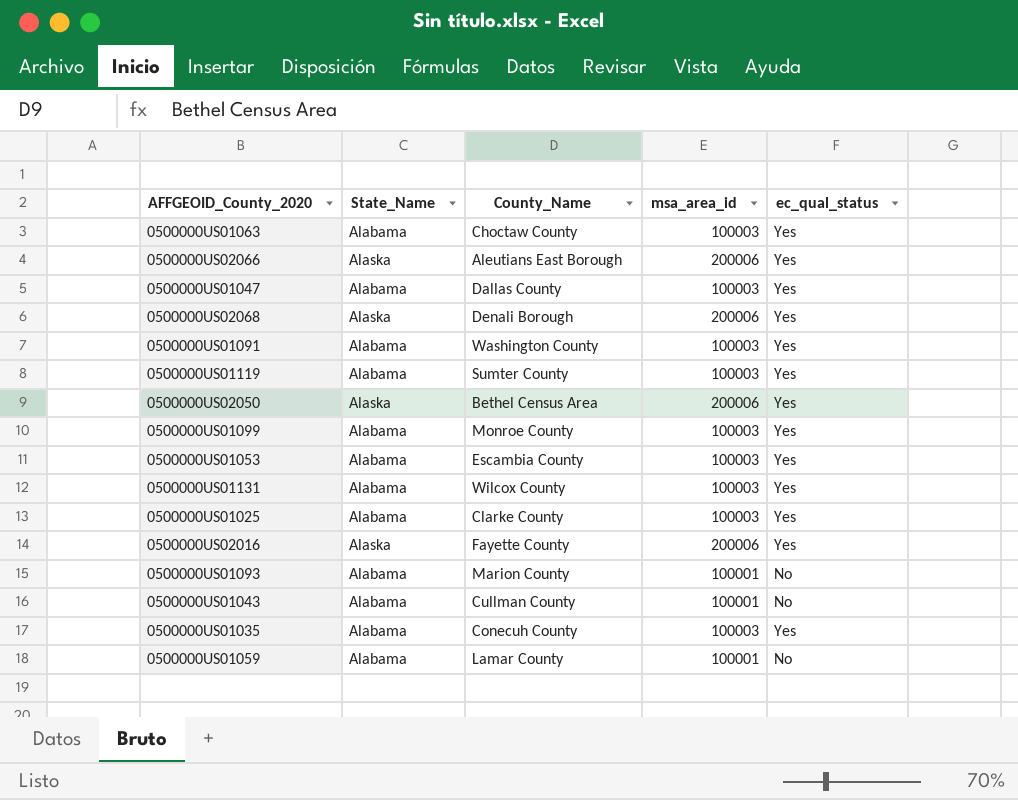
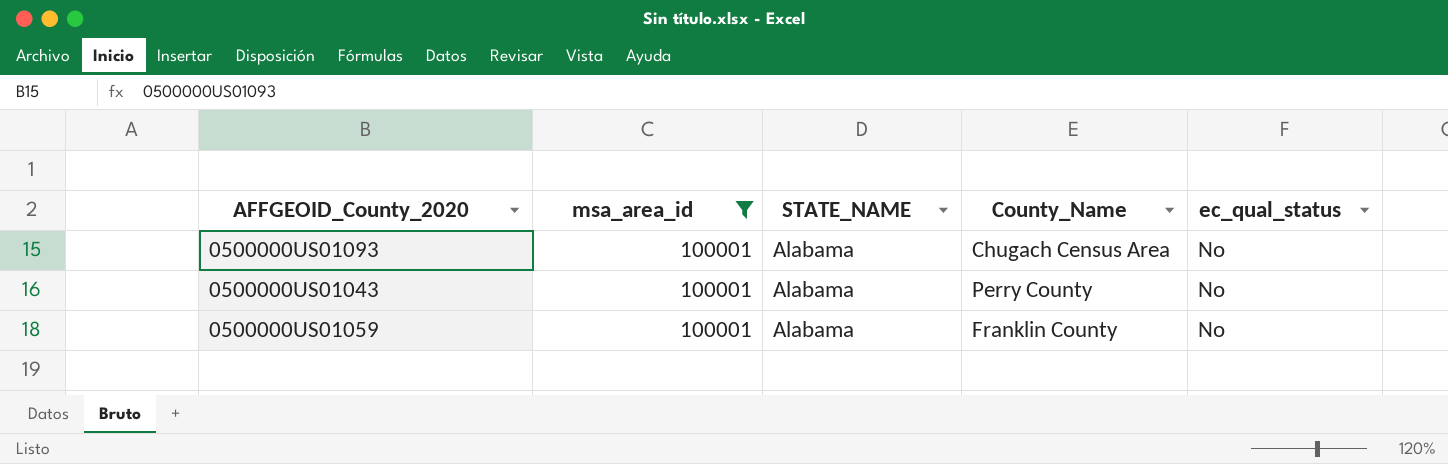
filter: none -> msa_area_id = 100001
column msa_area_id | position: 4 -> 2
column name: State_Name -> STATE_NAME
0500000US01093 | County_Name: Marion County -> Chugach Census Area
0500000US01043 | County_Name: Cullman County -> Perry County
0500000US01059 | County_Name: Lamar County -> Franklin County

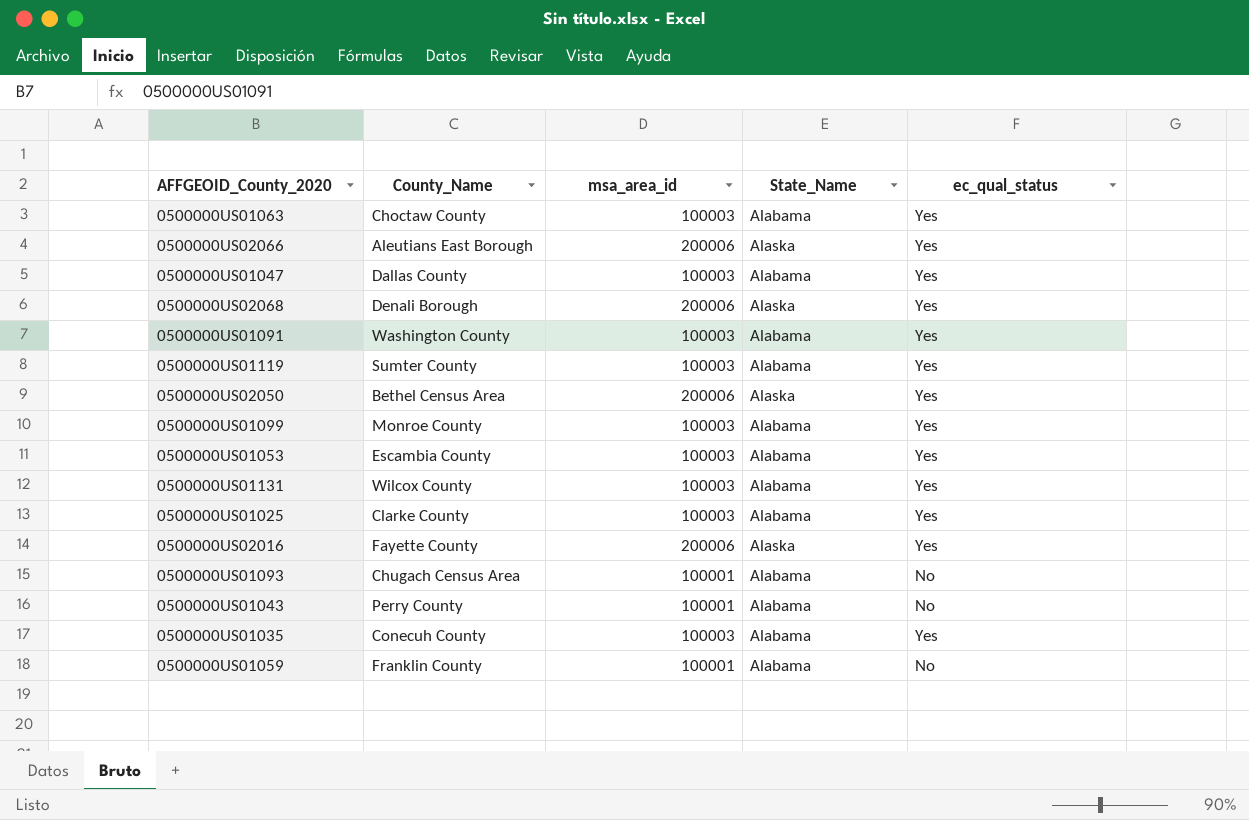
filter: msa_area_id = 100001 -> none
column County_Name | position: 4 -> 2
column name: STATE_NAME -> State_Name

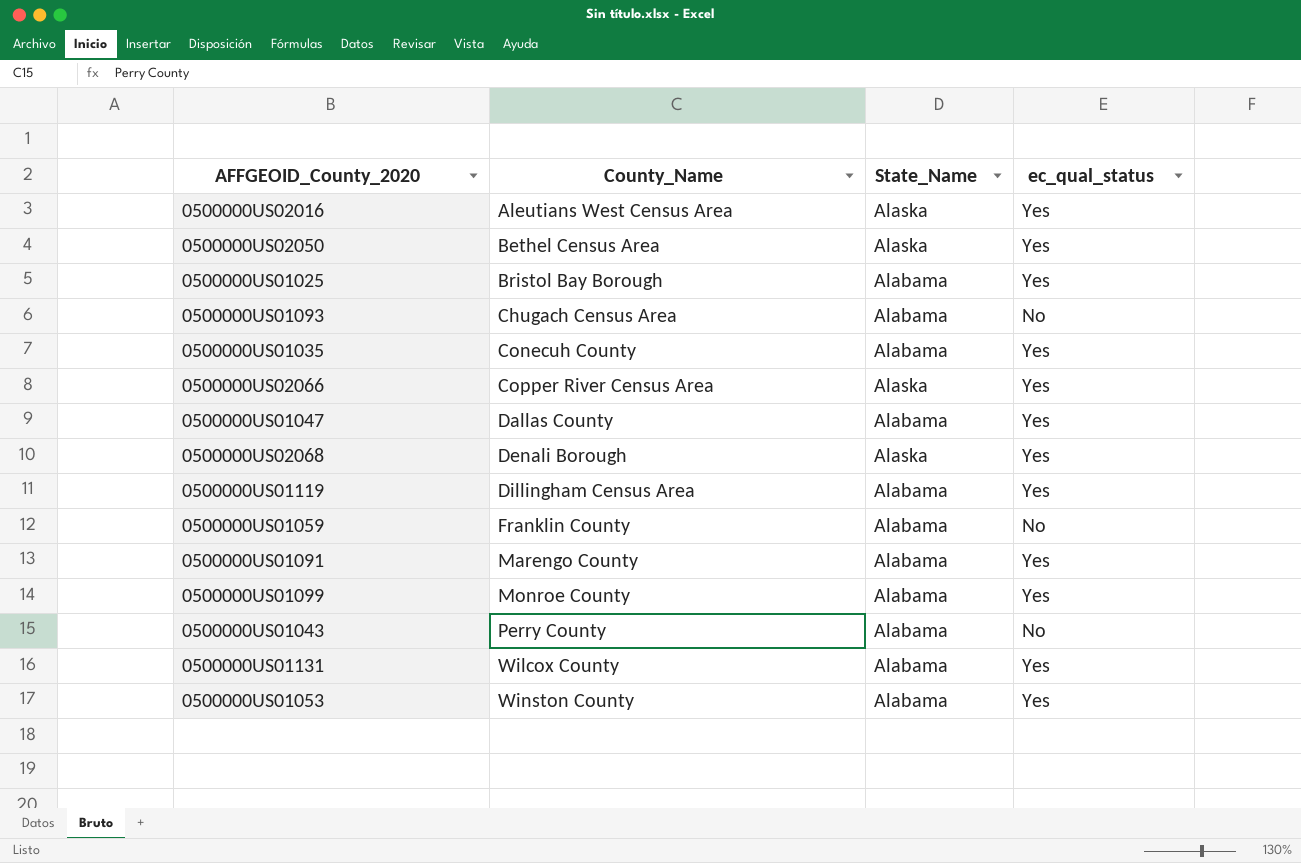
row order: none -> County_Name ascending
column msa_area_id | position: 3 -> none
row 0500000US01063: Choctaw County | 100003 | Alabama | Yes -> none
0500000US02016 | County_Name: Fayette County -> Aleutians West Census Area
0500000US01025 | County_Name: Clarke County -> Bristol Bay Borough
0500000US02066 | County_Name: Aleutians East Borough -> Copper River Census Area
0500000US01119 | County_Name: Sumter County -> Dillingham Census Area
0500000US01091 | County_Name: Washington County -> Marengo County
0500000US01053 | County_Name: Escambia County -> Winston County

